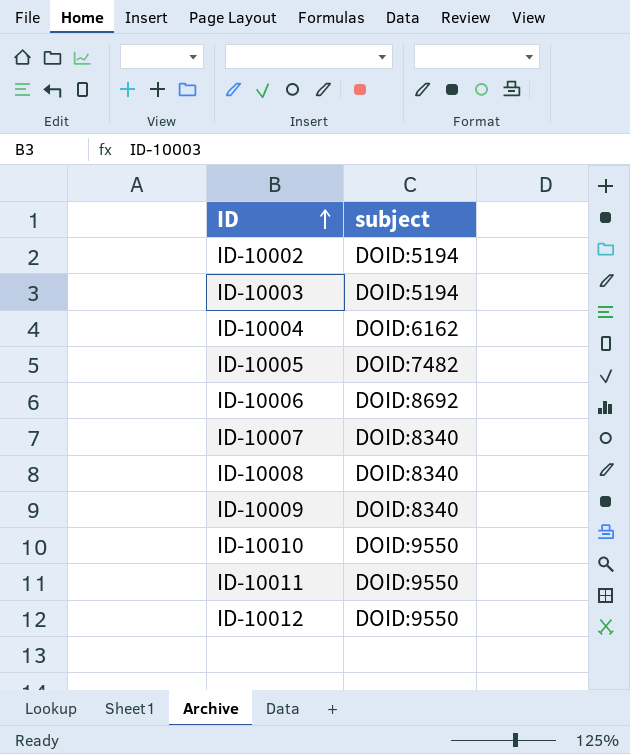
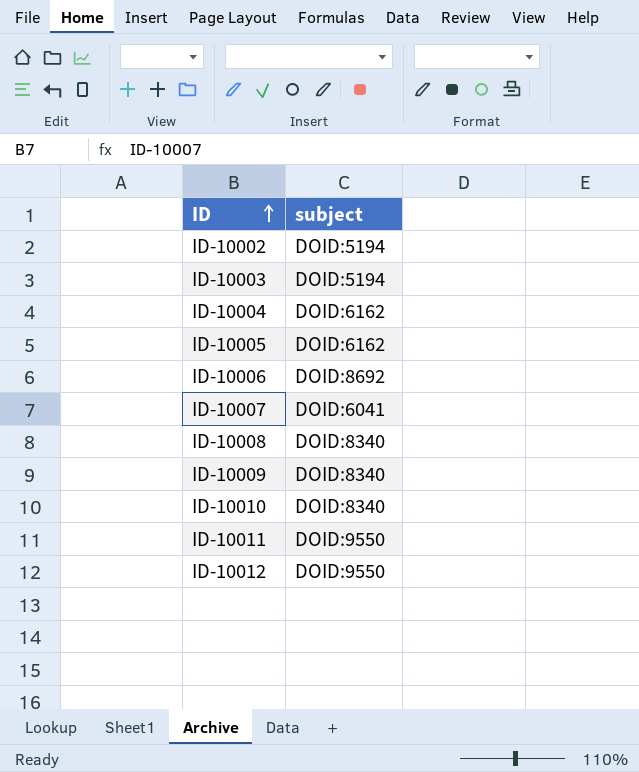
ID-10005 | subject: DOID:7482 -> DOID:6162
ID-10007 | subject: DOID:8340 -> DOID:6041
ID-10010 | subject: DOID:9550 -> DOID:8340

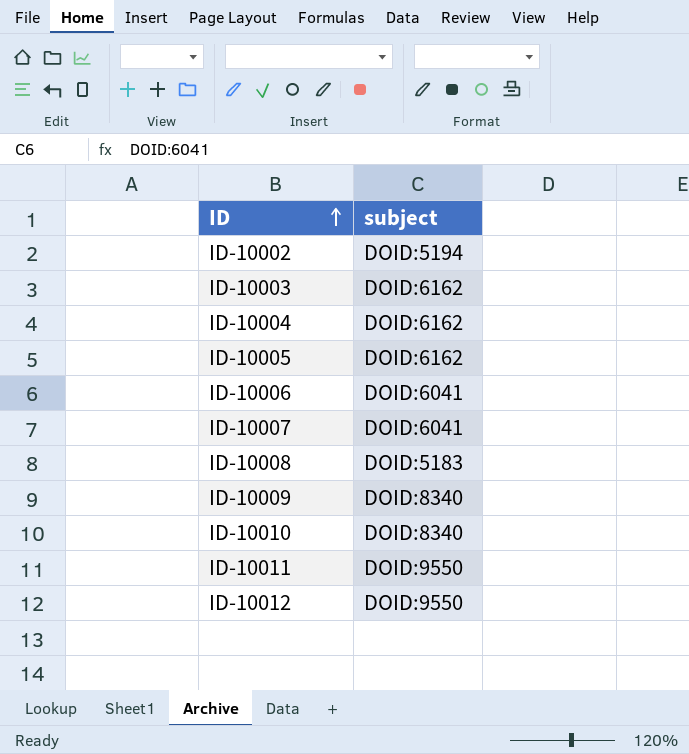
ID-10003 | subject: DOID:5194 -> DOID:6162
ID-10006 | subject: DOID:8692 -> DOID:6041
ID-10008 | subject: DOID:8340 -> DOID:5183

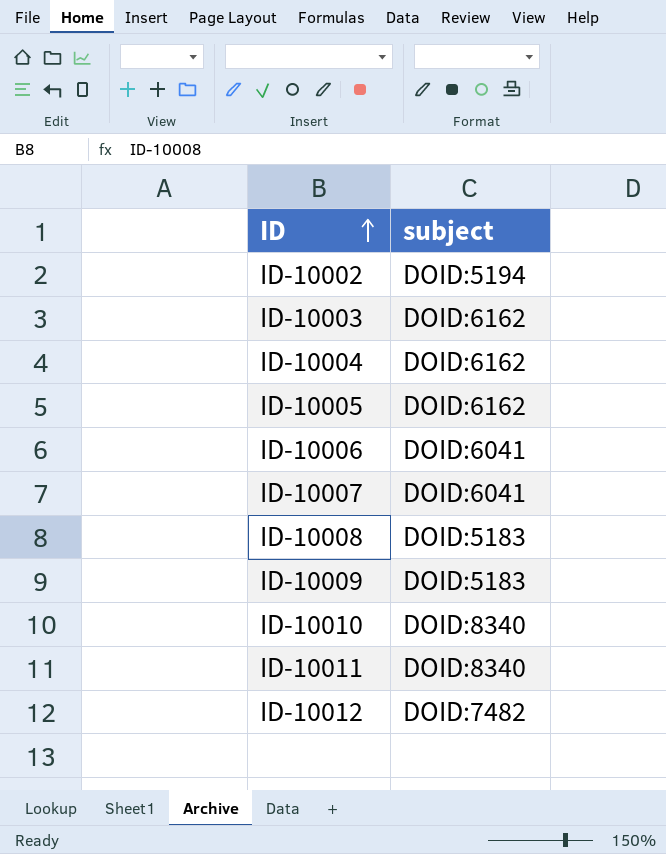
ID-10009 | subject: DOID:8340 -> DOID:5183
ID-10011 | subject: DOID:9550 -> DOID:8340
ID-10012 | subject: DOID:9550 -> DOID:7482

